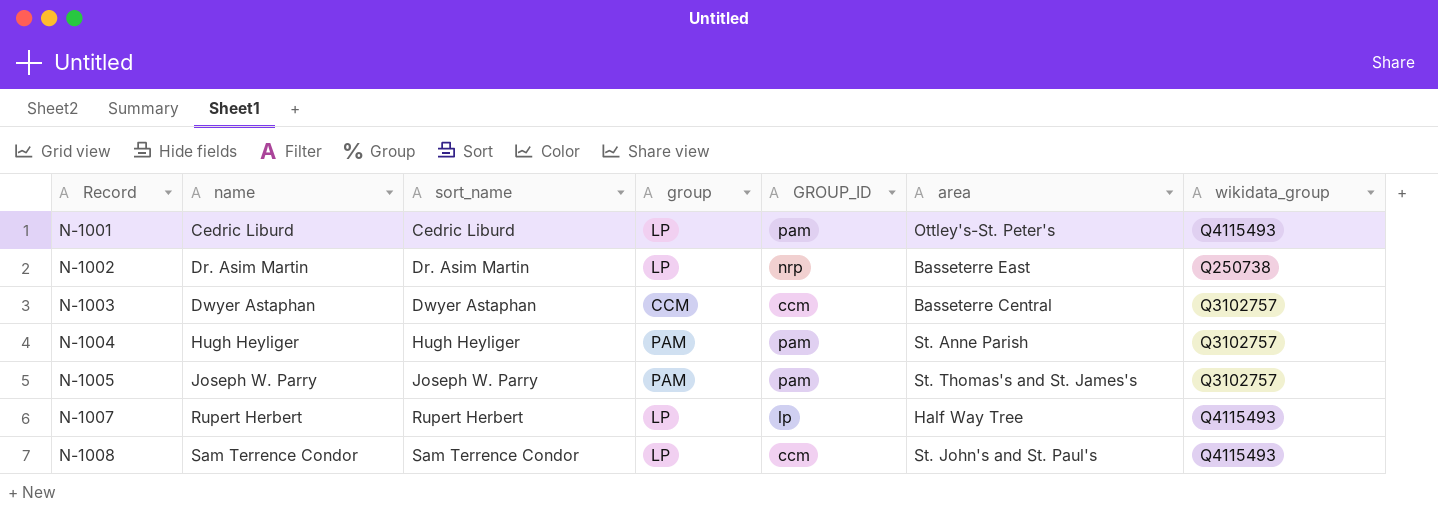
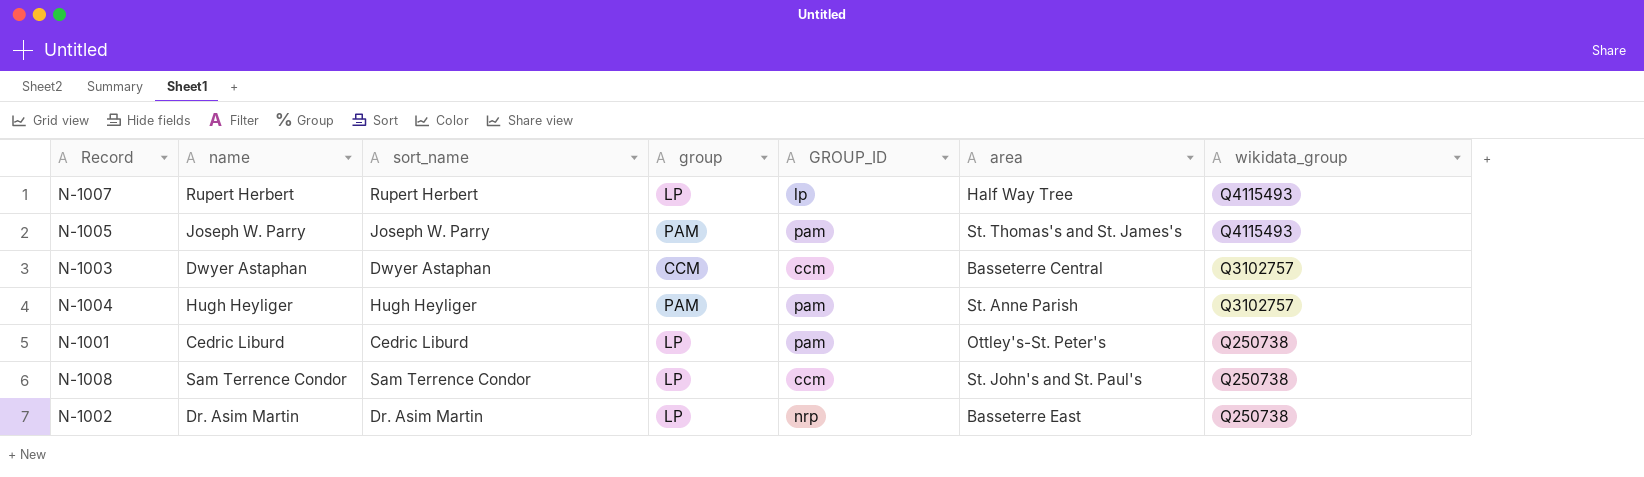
row order: Record ascending -> wikidata_group descending
N-1005 | wikidata_group: Q3102757 -> Q4115493
N-1001 | wikidata_group: Q4115493 -> Q250738
N-1008 | wikidata_group: Q4115493 -> Q250738

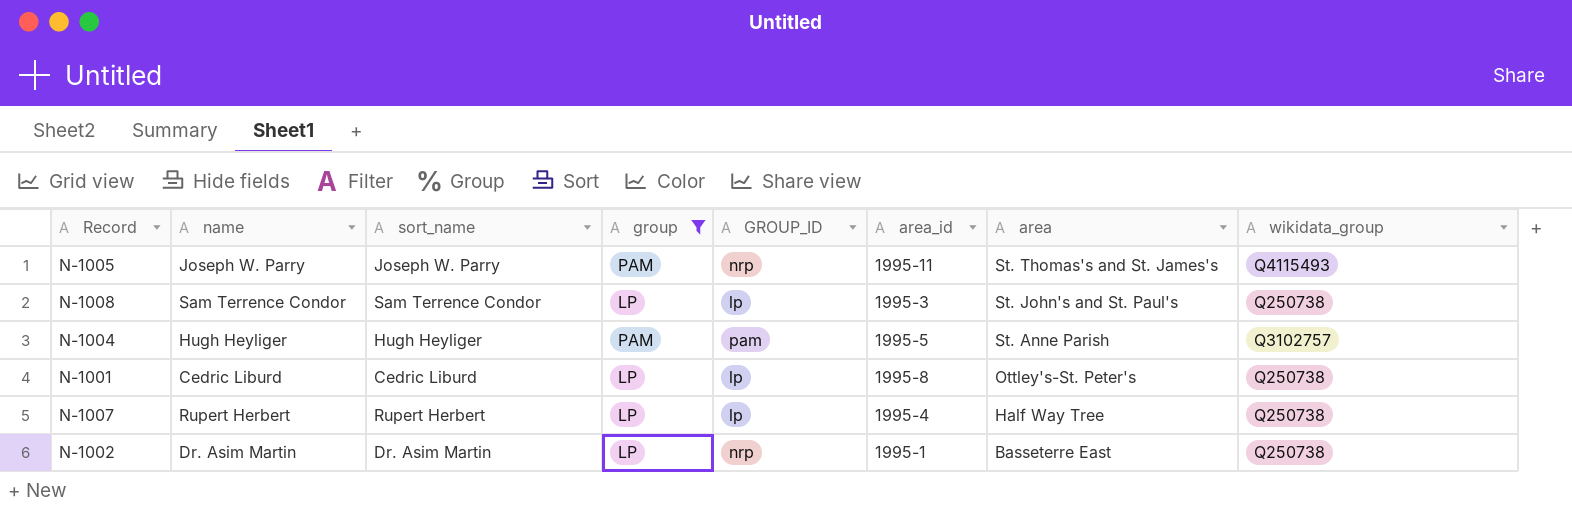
filter: none -> group != CCM
row order: wikidata_group descending -> area descending
column area_id | position: none -> 6
N-1005 | GROUP_ID: pam -> nrp
N-1008 | GROUP_ID: ccm -> lp
N-1001 | GROUP_ID: pam -> lp
N-1007 | wikidata_group: Q4115493 -> Q250738

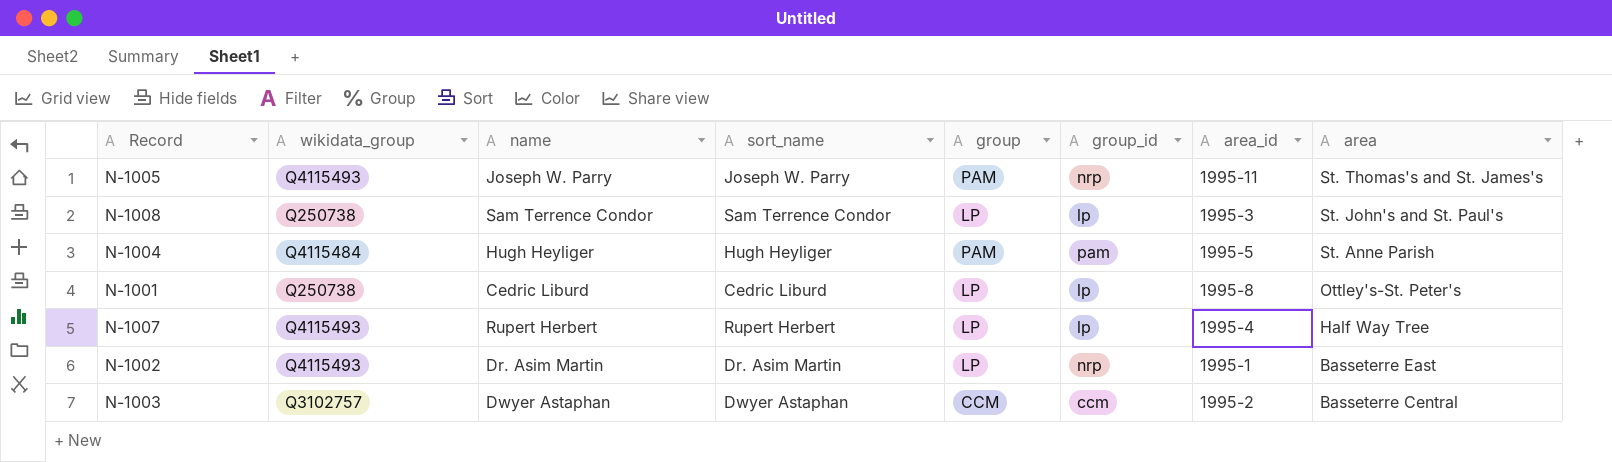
filter: group != CCM -> none
column wikidata_group | position: 8 -> 2
column name: GROUP_ID -> group_id
N-1004 | wikidata_group: Q3102757 -> Q4115484
N-1007 | wikidata_group: Q250738 -> Q4115493
N-1002 | wikidata_group: Q250738 -> Q4115493

